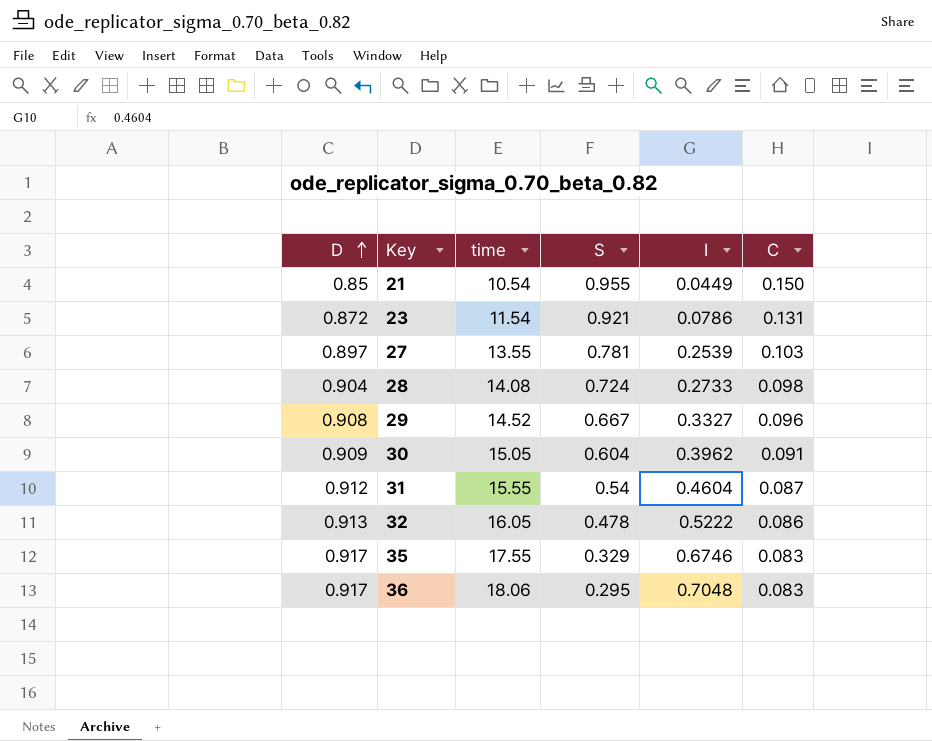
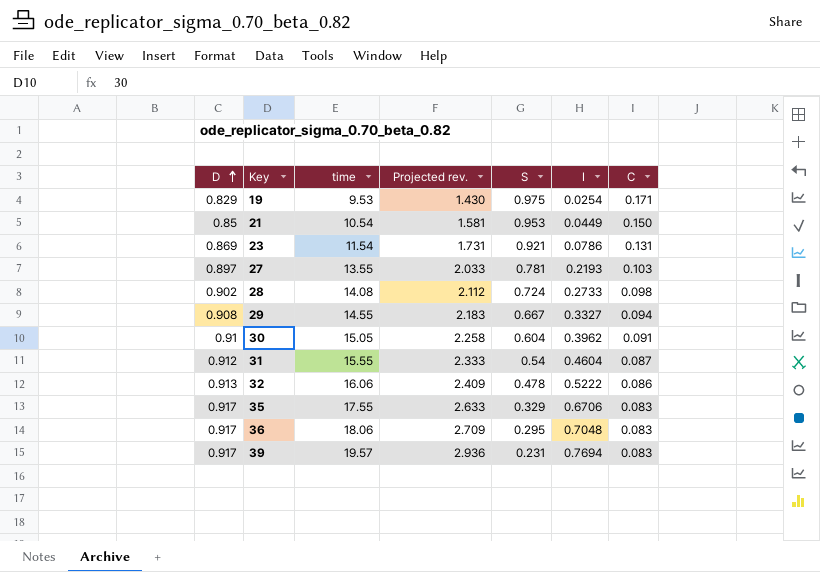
column Projected rev. | formula: none -> [time] * 0.15
row 19: none -> 0.829 | 9.53 | 1.430 | 0.975 | 0.0254 | 0.171
21 | S: 0.955 -> 0.953
23 | D: 0.872 -> 0.869
27 | I: 0.2539 -> 0.2193
28 | D: 0.904 -> 0.902
29 | time: 14.52 -> 14.55
29 | C: 0.096 -> 0.094
30 | D: 0.909 -> 0.91
32 | time: 16.05 -> 16.06
35 | I: 0.6746 -> 0.6706
row 39: none -> 0.917 | 19.57 | 2.936 | 0.231 | 0.7694 | 0.083

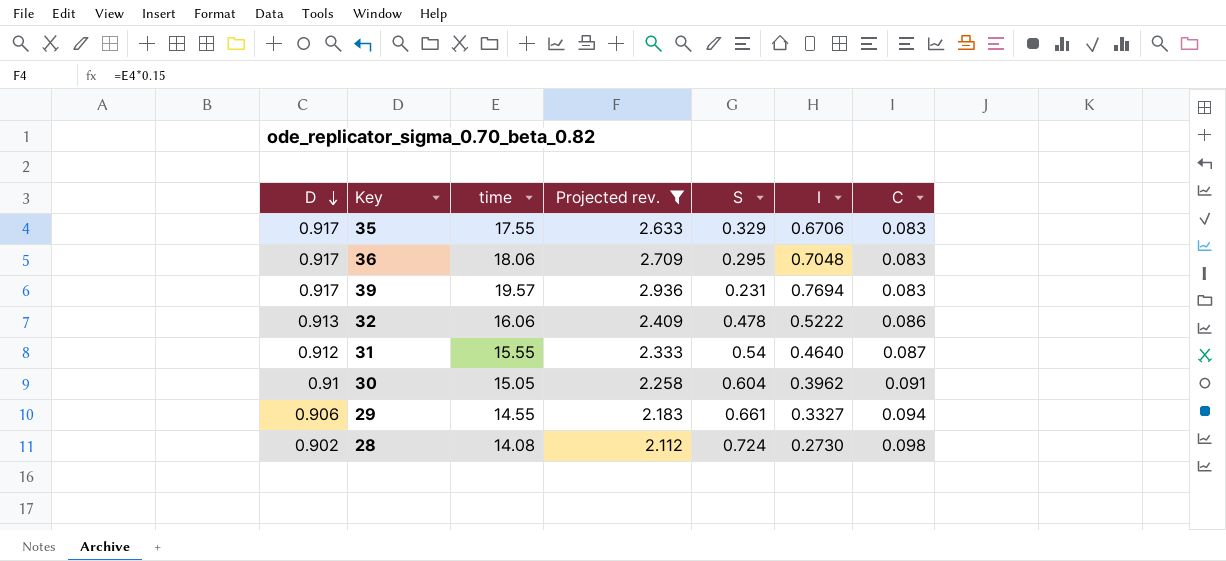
filter: none -> Projected rev. >= 2.112
row order: D ascending -> D descending
31 | I: 0.4604 -> 0.4640
29 | D: 0.908 -> 0.906
29 | S: 0.667 -> 0.661
28 | I: 0.2733 -> 0.2730

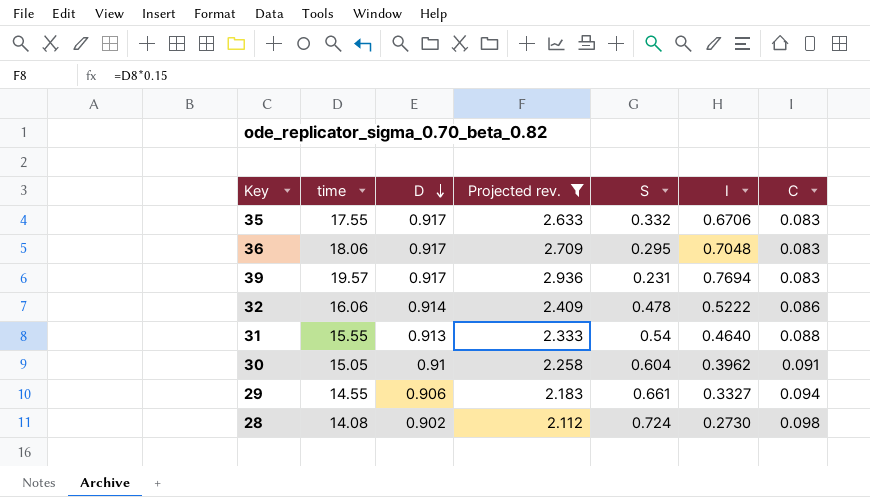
column D | position: 1 -> 3
35 | S: 0.329 -> 0.332
32 | D: 0.913 -> 0.914
31 | D: 0.912 -> 0.913
31 | C: 0.087 -> 0.088

